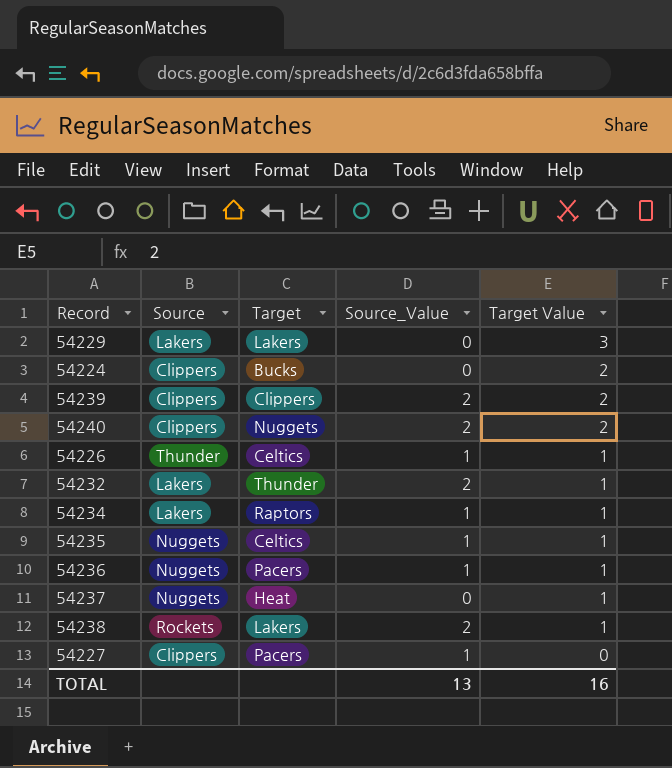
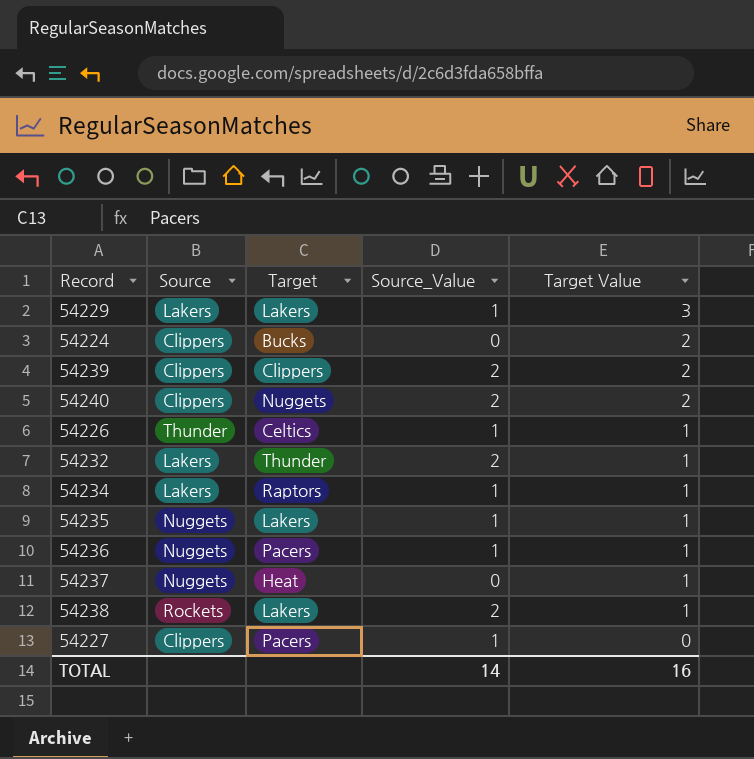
54229 | Source_Value: 0 -> 1
54235 | Target: Celtics -> Lakers
TOTAL | Source_Value: 13 -> 14

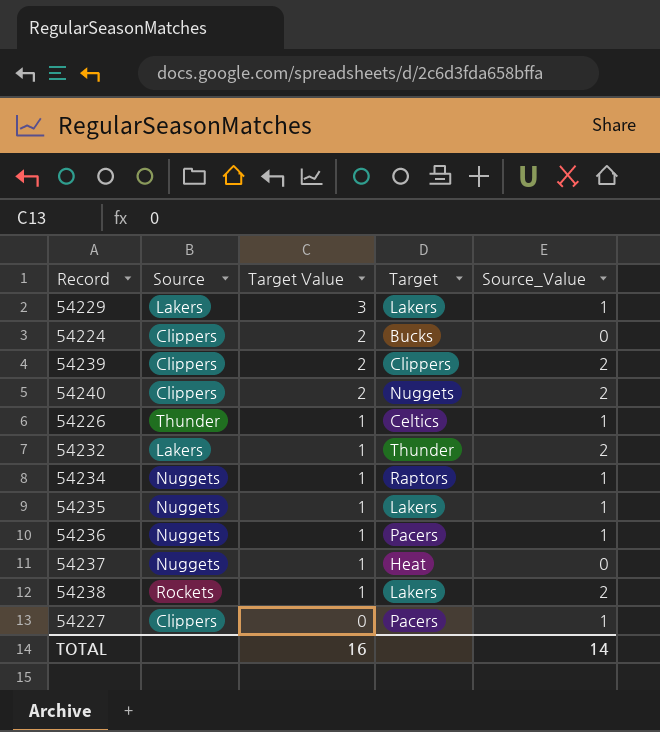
column Target Value | position: 5 -> 3
54234 | Source: Lakers -> Nuggets

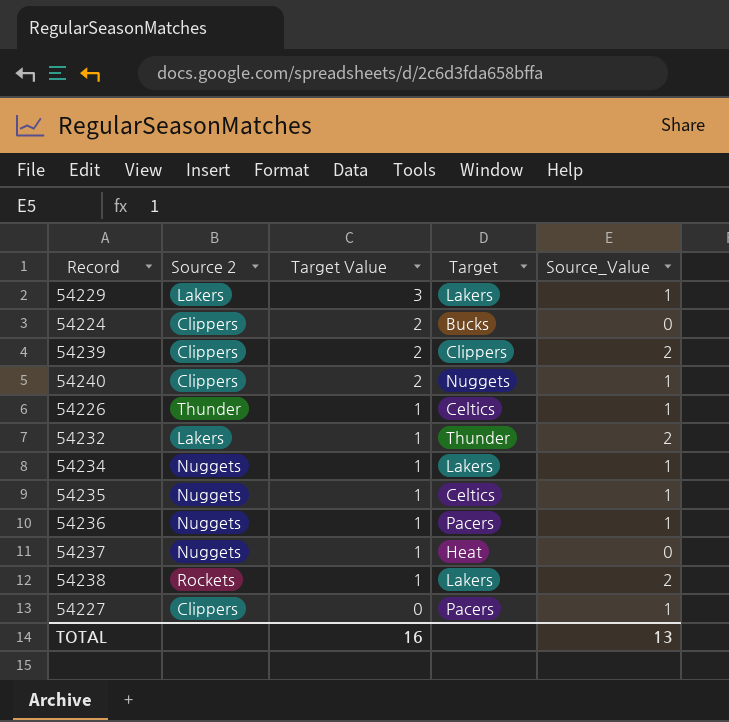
column name: Source -> Source 2
54240 | Source_Value: 2 -> 1
54234 | Target: Raptors -> Lakers
54235 | Target: Lakers -> Celtics
TOTAL | Source_Value: 14 -> 13

